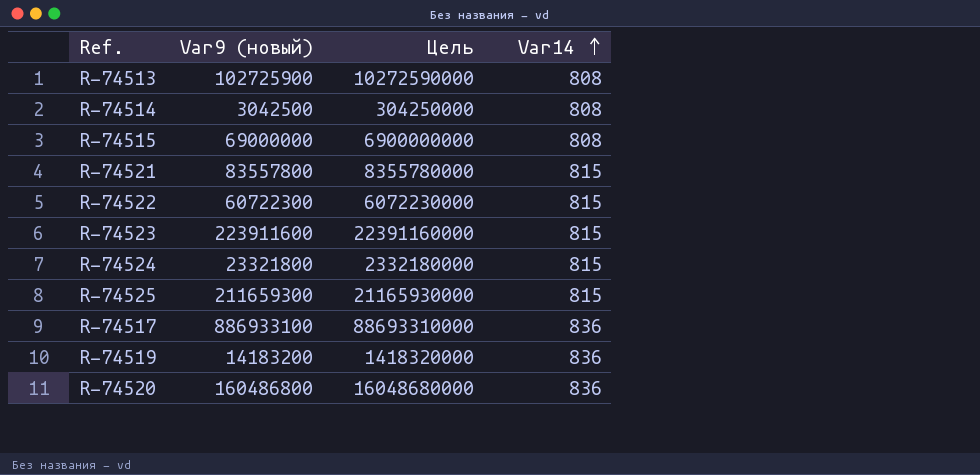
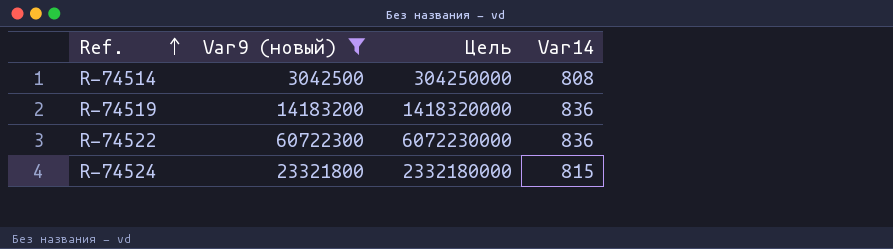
filter: none -> Var9 (новый) <= 60722300
row order: Var14 ascending -> Ref. ascending
R-74522 | Var14: 815 -> 836

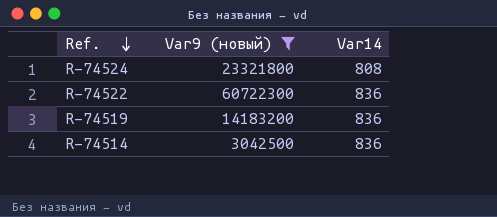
row order: Ref. ascending -> Ref. descending
column Цель | formula: [Var9 (новый)] * 100 -> none
R-74524 | Var14: 815 -> 808
R-74514 | Var14: 808 -> 836

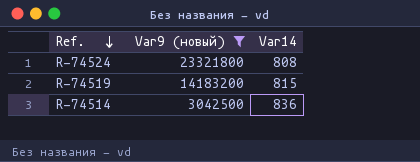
row R-74522: 60722300 | 836 -> none
R-74519 | Var14: 836 -> 815

